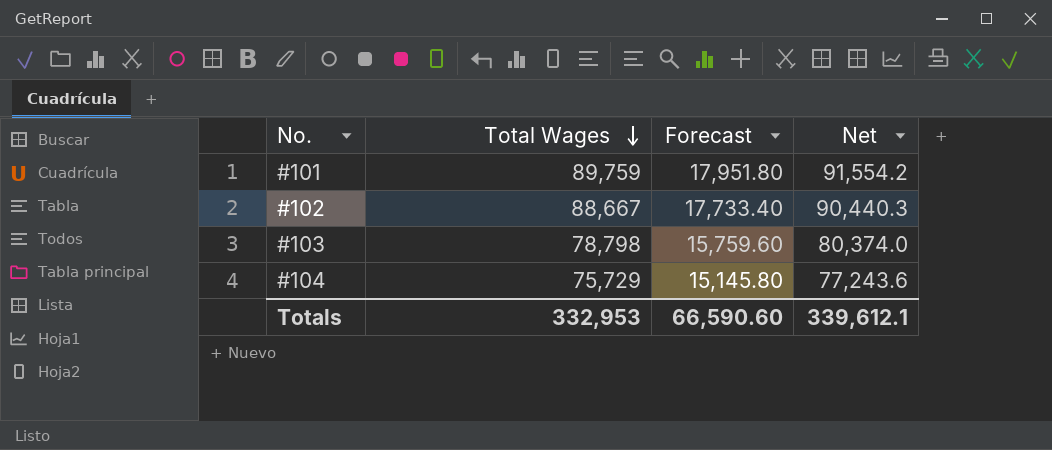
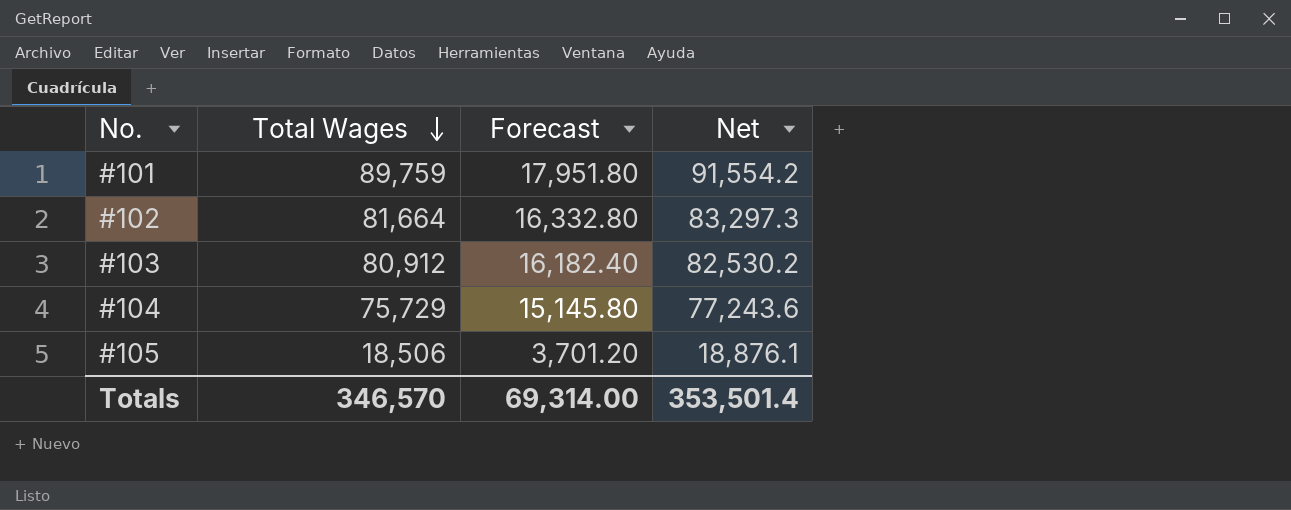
#102 | Total Wages: 88,667 -> 81,664
#102 | Forecast: 17,733.40 -> 16,332.80
#102 | Net: 90,440.3 -> 83,297.3
#103 | Total Wages: 78,798 -> 80,912
#103 | Forecast: 15,759.60 -> 16,182.40
#103 | Net: 80,374.0 -> 82,530.2
row #105: none -> 18,506 | 3,701.20 | 18,876.1
Totals | Total Wages: 332,953 -> 346,570
Totals | Forecast: 66,590.60 -> 69,314.00
Totals | Net: 339,612.1 -> 353,501.4

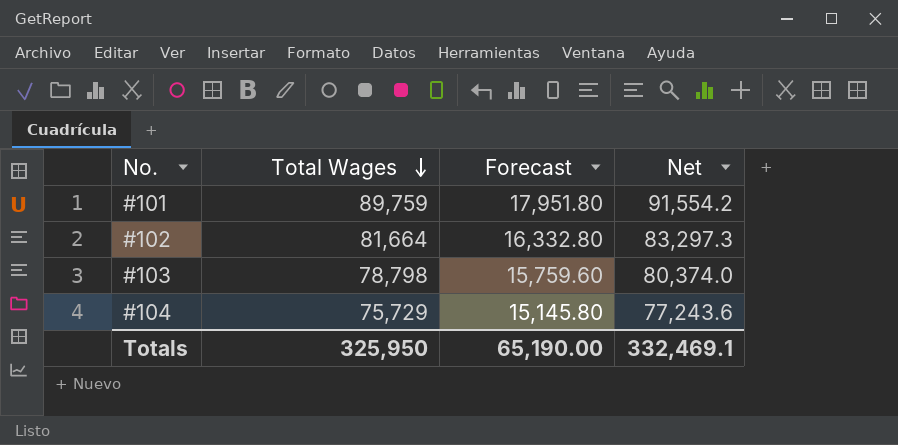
row #105: 18,506 | 3,701.20 | 18,876.1 -> none
#103 | Total Wages: 80,912 -> 78,798
#103 | Forecast: 16,182.40 -> 15,759.60
#103 | Net: 82,530.2 -> 80,374.0
Totals | Total Wages: 346,570 -> 325,950
Totals | Forecast: 69,314.00 -> 65,190.00
Totals | Net: 353,501.4 -> 332,469.1

